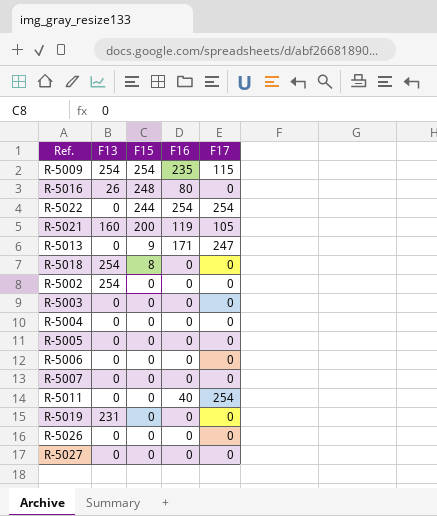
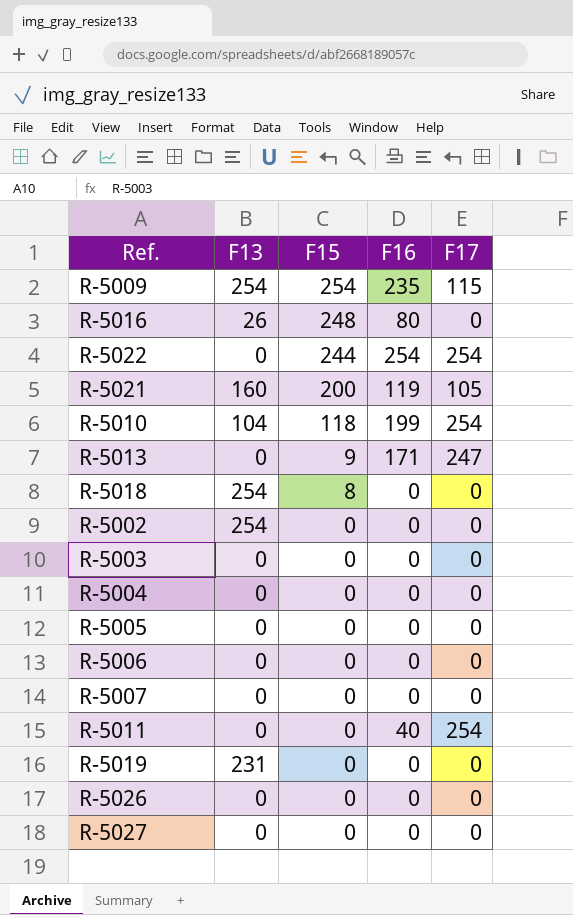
row R-5010: none -> 104 | 118 | 199 | 254

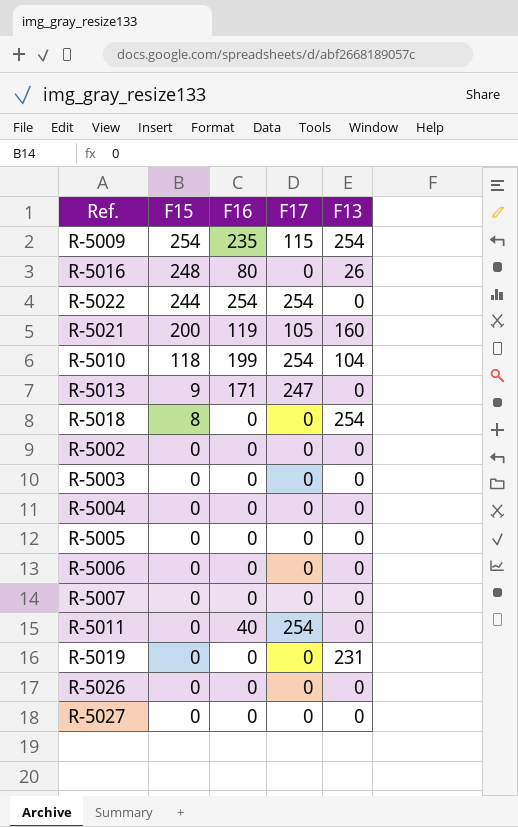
column F13 | position: 2 -> 5
R-5002 | F13: 254 -> 0

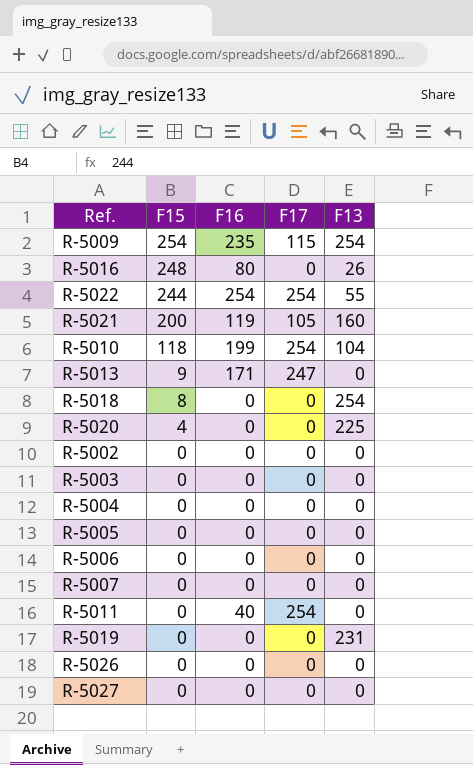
R-5022 | F13: 0 -> 55
row R-5020: none -> 4 | 0 | 0 | 225

